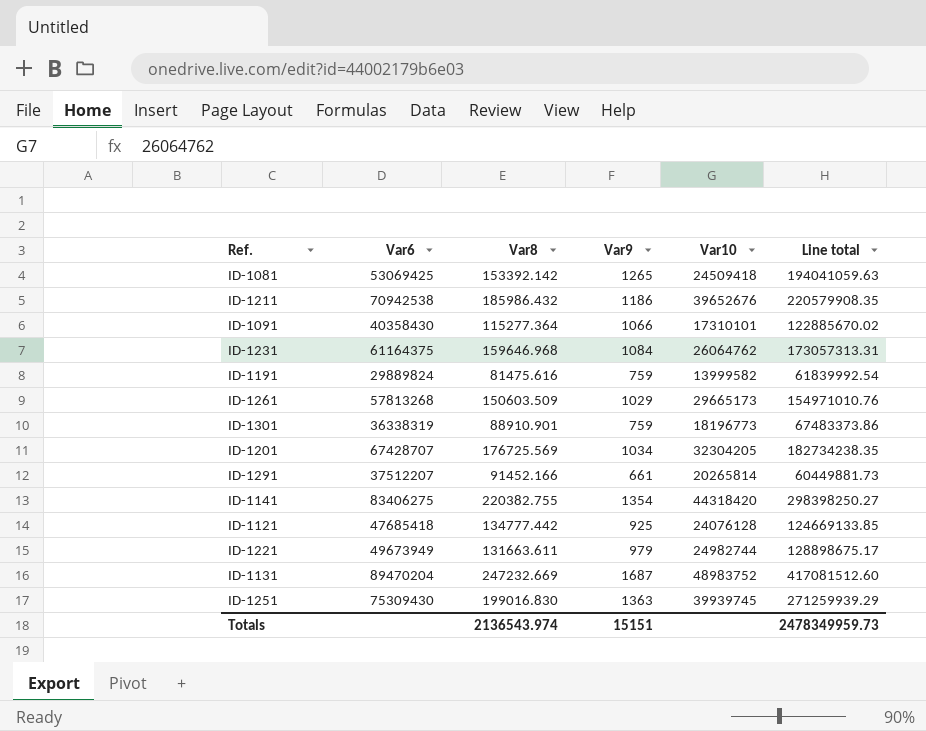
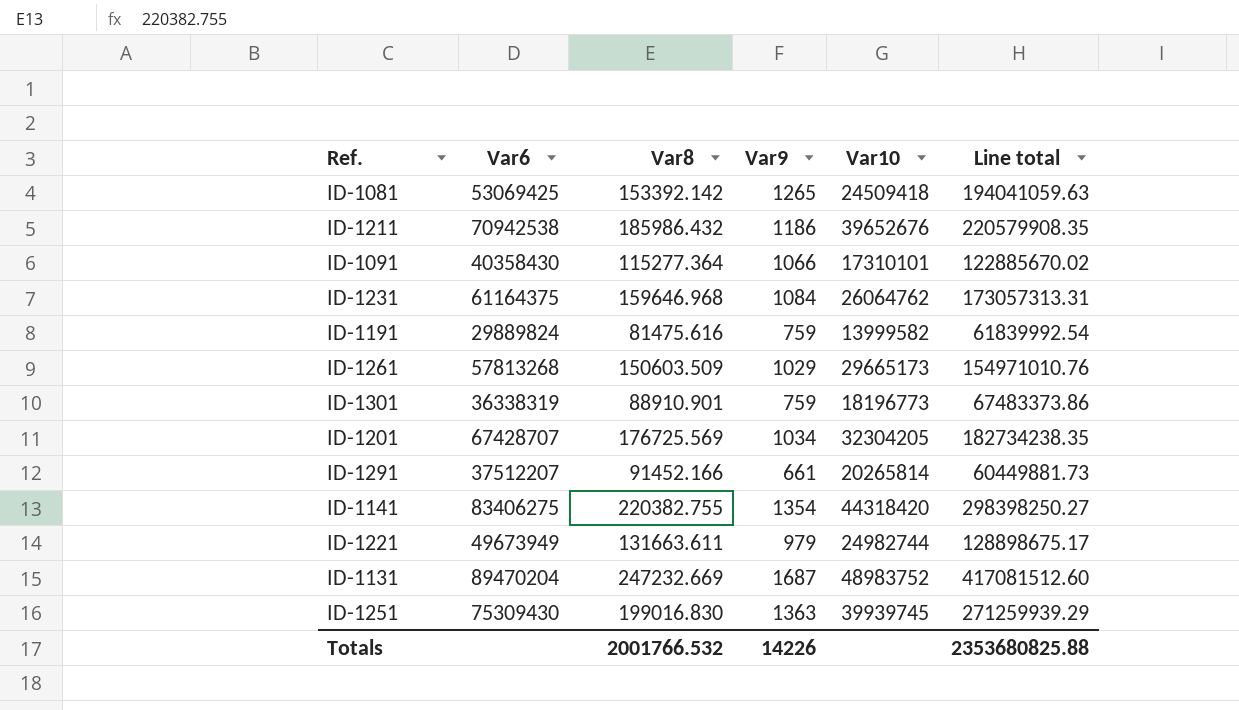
row ID-1121: 47685418 | 134777.442 | 925 | 24076128 | 124669133.85 -> none
Totals | Var8: 2136543.974 -> 2001766.532
Totals | Var9: 15151 -> 14226
Totals | Line total: 2478349959.73 -> 2353680825.88

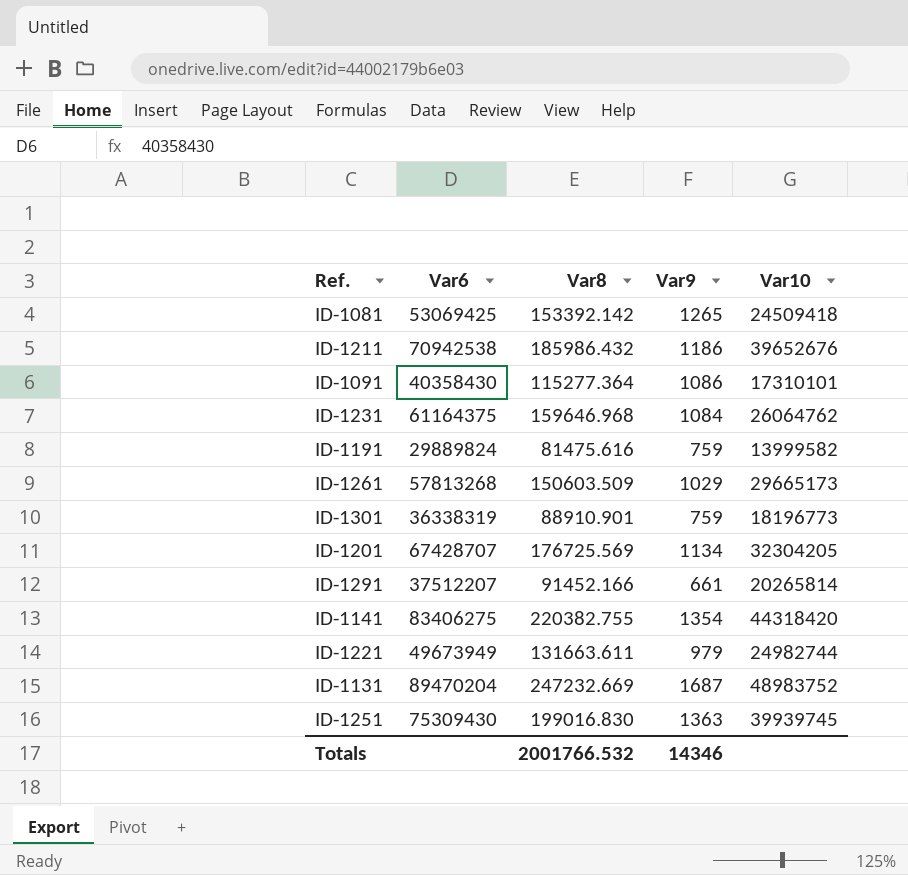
column Line total | formula: [Var8] * [Var9] -> none
ID-1091 | Var9: 1066 -> 1086
ID-1201 | Var9: 1034 -> 1134
Totals | Var9: 14226 -> 14346

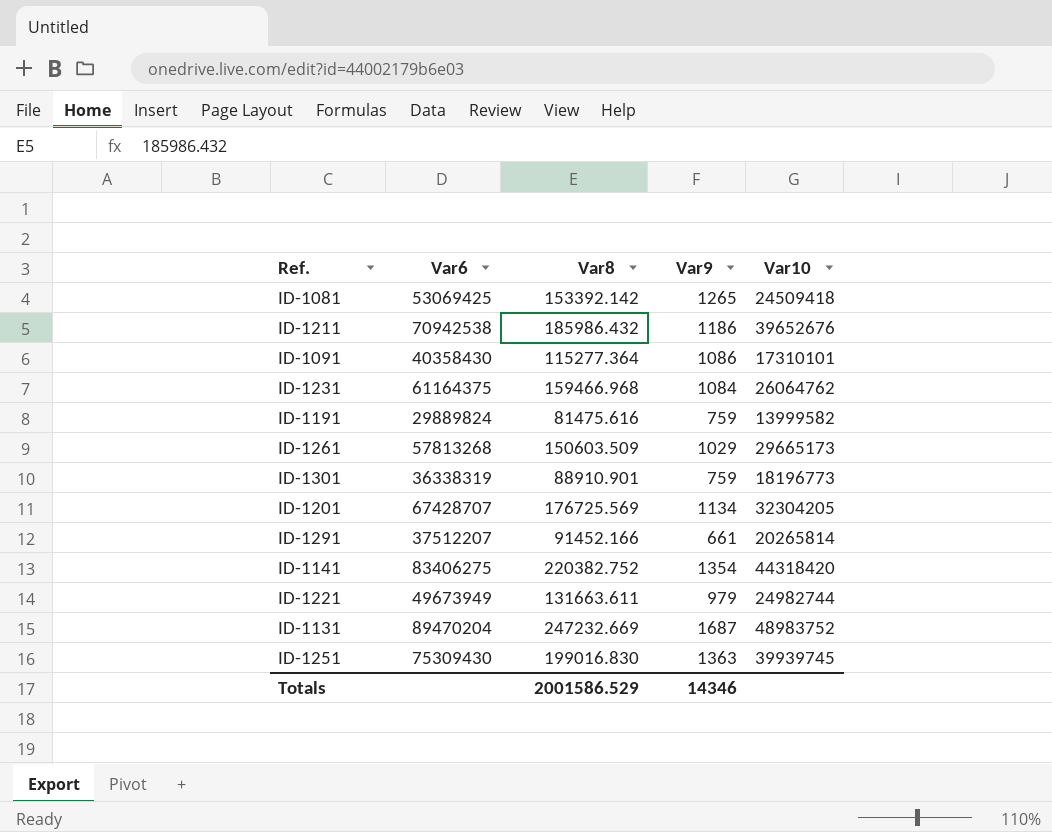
ID-1231 | Var8: 159646.968 -> 159466.968
ID-1141 | Var8: 220382.755 -> 220382.752
Totals | Var8: 2001766.532 -> 2001586.529

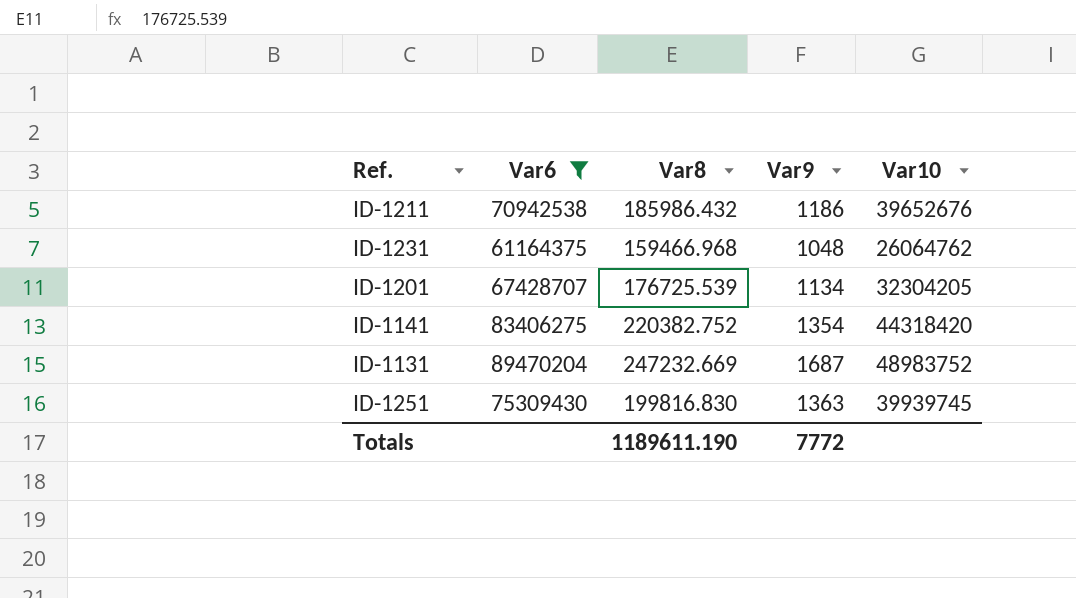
filter: none -> Var6 >= 61164375
ID-1231 | Var9: 1084 -> 1048
ID-1201 | Var8: 176725.569 -> 176725.539
ID-1251 | Var8: 199016.830 -> 199816.830
Totals | Var8: 2001586.529 -> 1189611.190
Totals | Var9: 14346 -> 7772

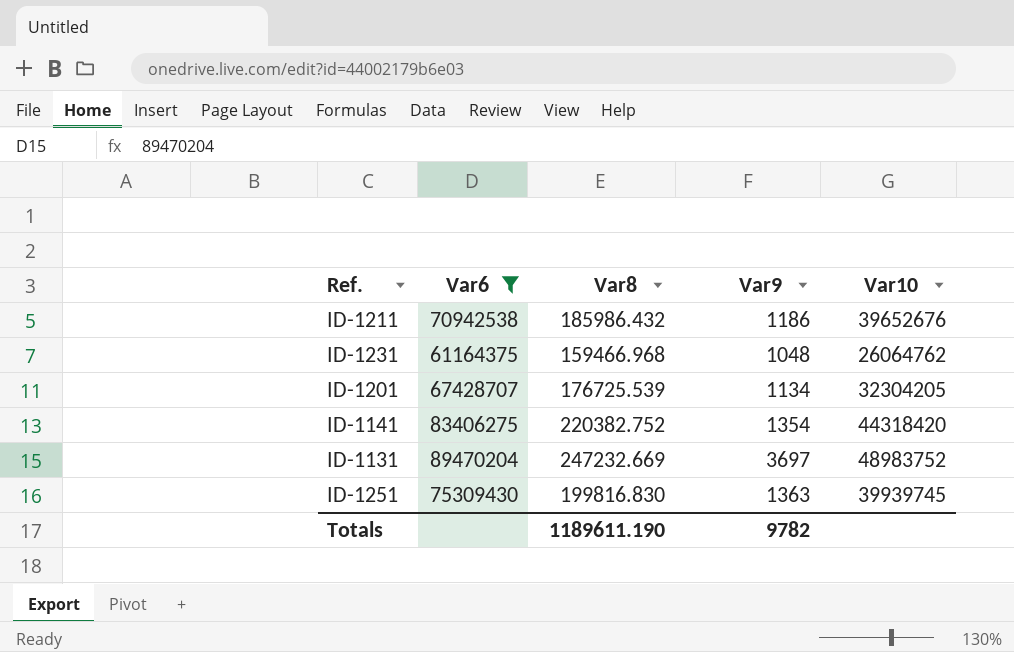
ID-1131 | Var9: 1687 -> 3697
Totals | Var9: 7772 -> 9782

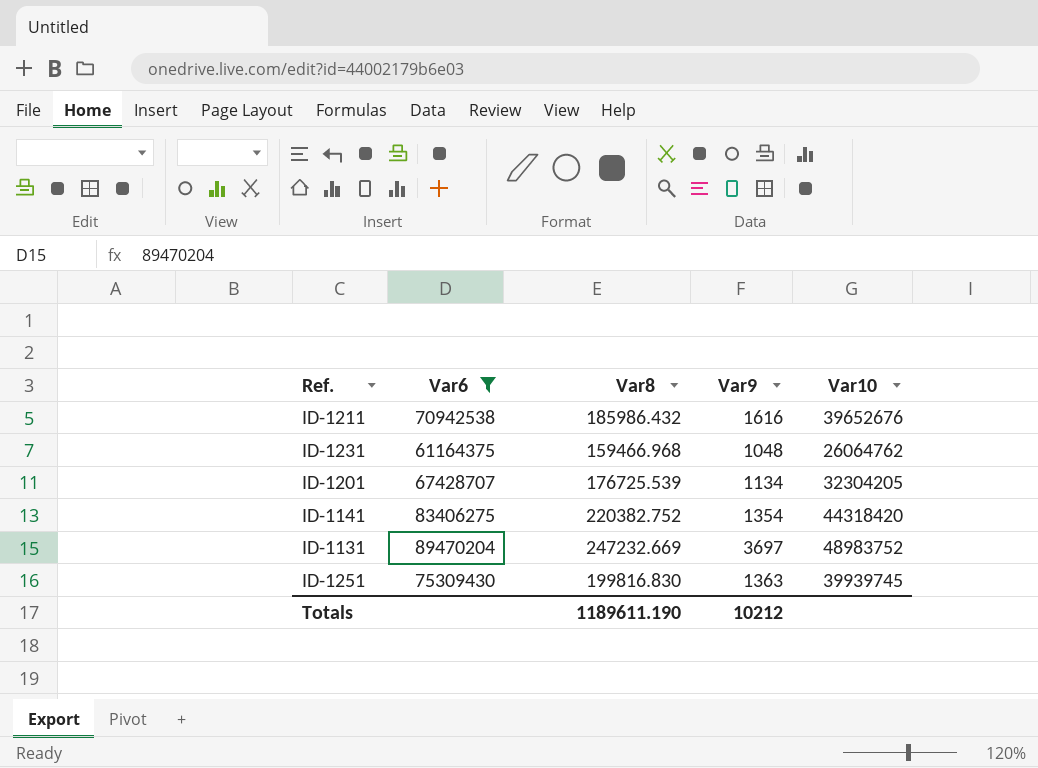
ID-1211 | Var9: 1186 -> 1616
Totals | Var9: 9782 -> 10212

